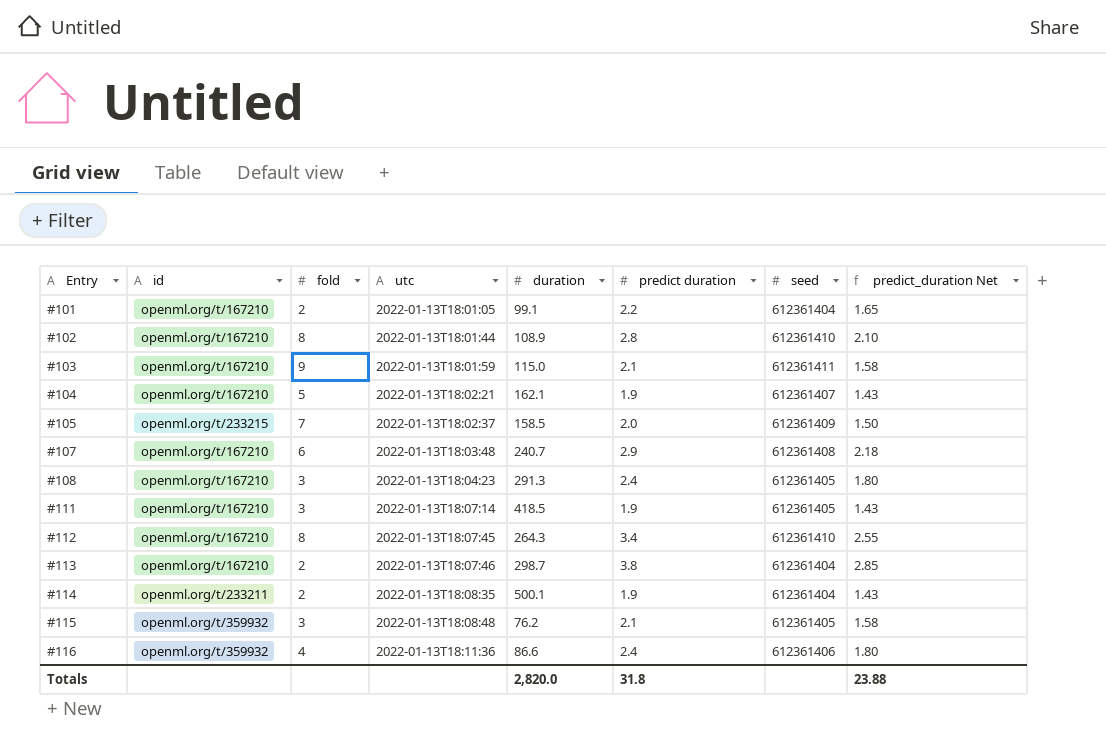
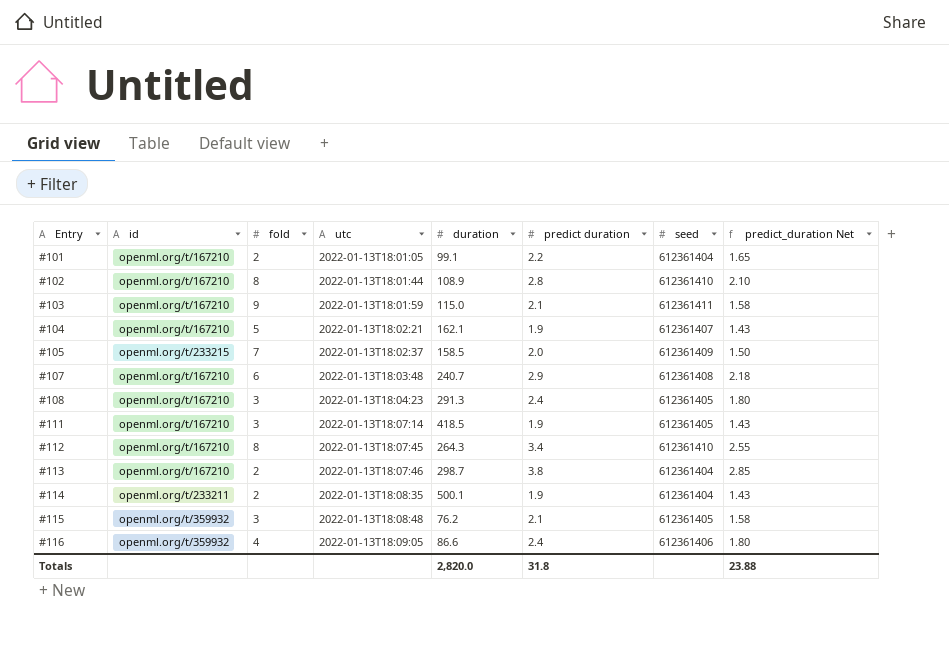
#116 | utc: 2022-01-13T18:11:36 -> 2022-01-13T18:09:05

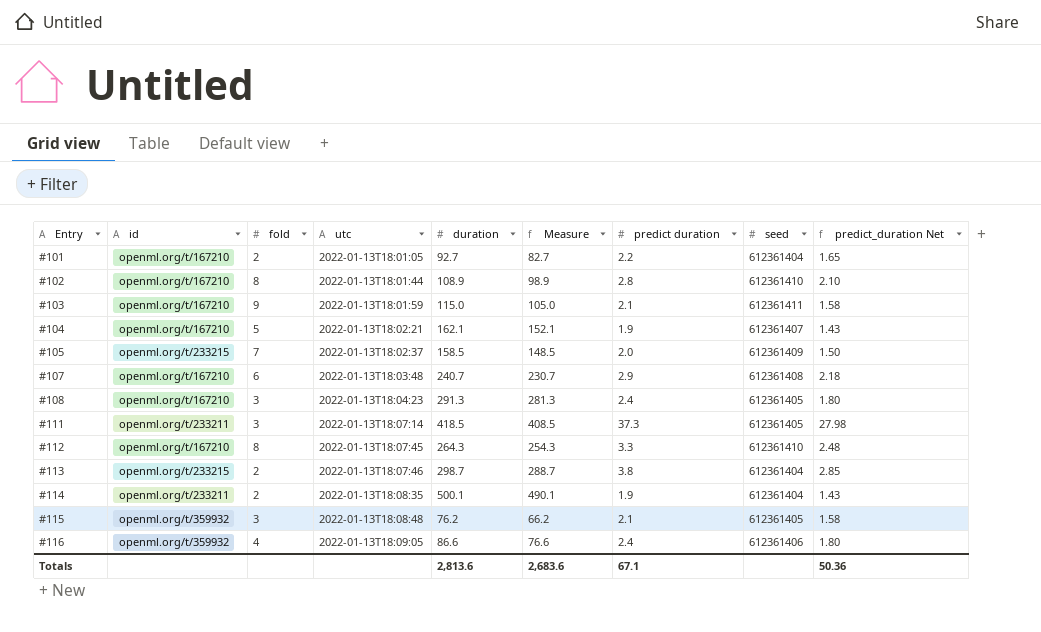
column Measure | formula: none -> [duration] - 10
#101 | duration: 99.1 -> 92.7
#111 | id: openml.org/t/167210 -> openml.org/t/233211
#111 | predict duration: 1.9 -> 37.3
#111 | predict_duration Net: 1.43 -> 27.98
#112 | predict duration: 3.4 -> 3.3
#112 | predict_duration Net: 2.55 -> 2.48
#113 | id: openml.org/t/167210 -> openml.org/t/233215
Totals | duration: 2,820.0 -> 2,813.6
Totals | predict duration: 31.8 -> 67.1
Totals | predict_duration Net: 23.88 -> 50.36

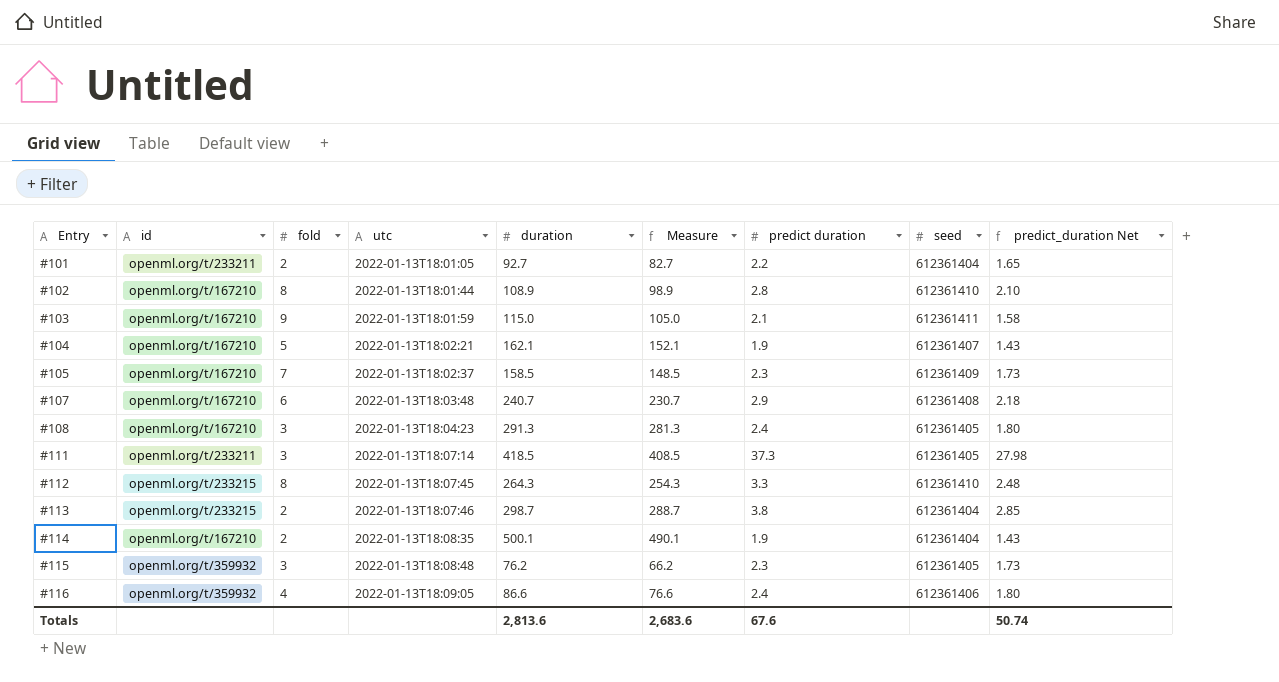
#101 | id: openml.org/t/167210 -> openml.org/t/233211
#105 | id: openml.org/t/233215 -> openml.org/t/167210
#105 | predict duration: 2.0 -> 2.3
#105 | predict_duration Net: 1.50 -> 1.73
#112 | id: openml.org/t/167210 -> openml.org/t/233215
#114 | id: openml.org/t/233211 -> openml.org/t/167210
#115 | predict duration: 2.1 -> 2.3
#115 | predict_duration Net: 1.58 -> 1.73
Totals | predict duration: 67.1 -> 67.6
Totals | predict_duration Net: 50.36 -> 50.74

